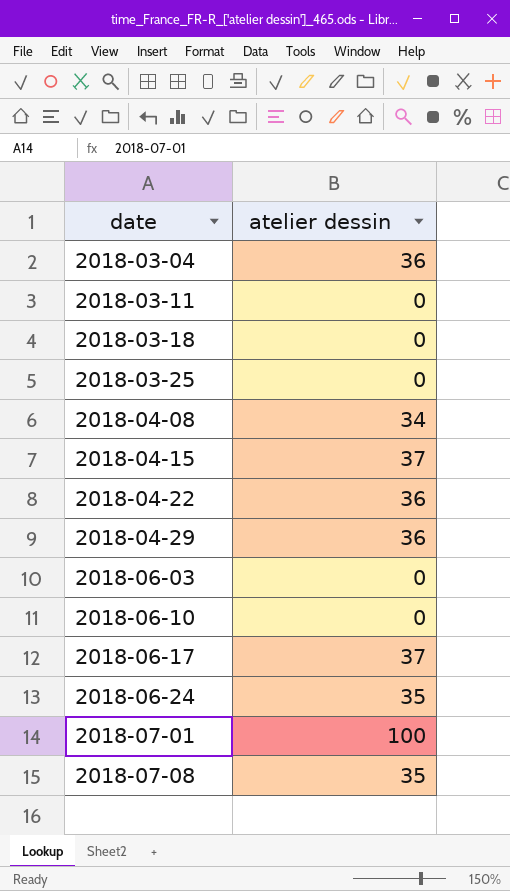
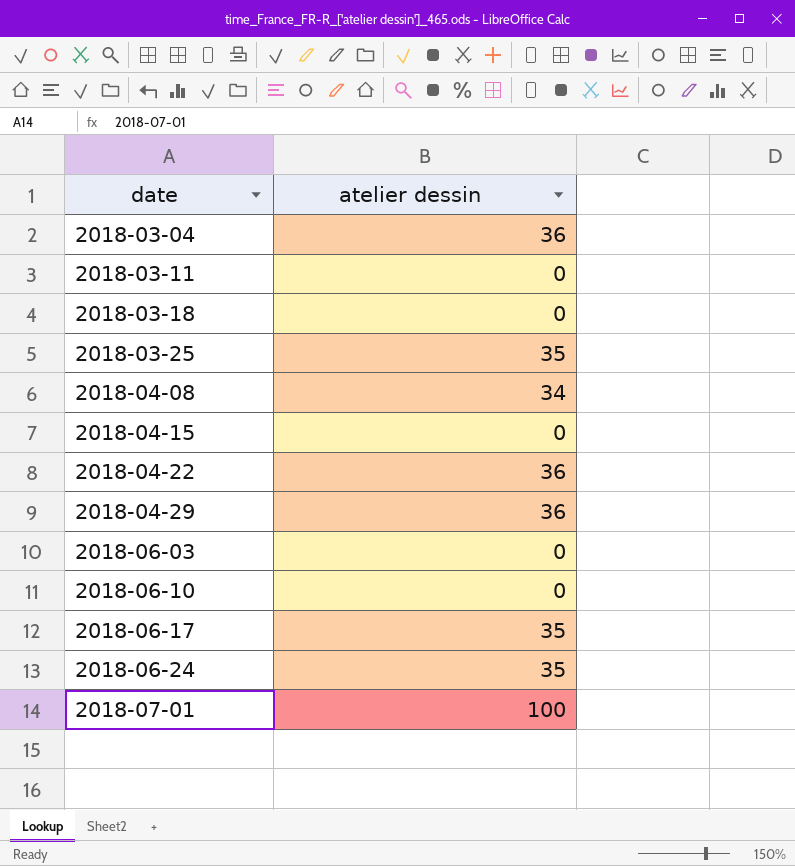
row 2018-07-08: 35 -> none
2018-03-25 | atelier dessin: 0 -> 35
2018-04-15 | atelier dessin: 37 -> 0
2018-06-17 | atelier dessin: 37 -> 35

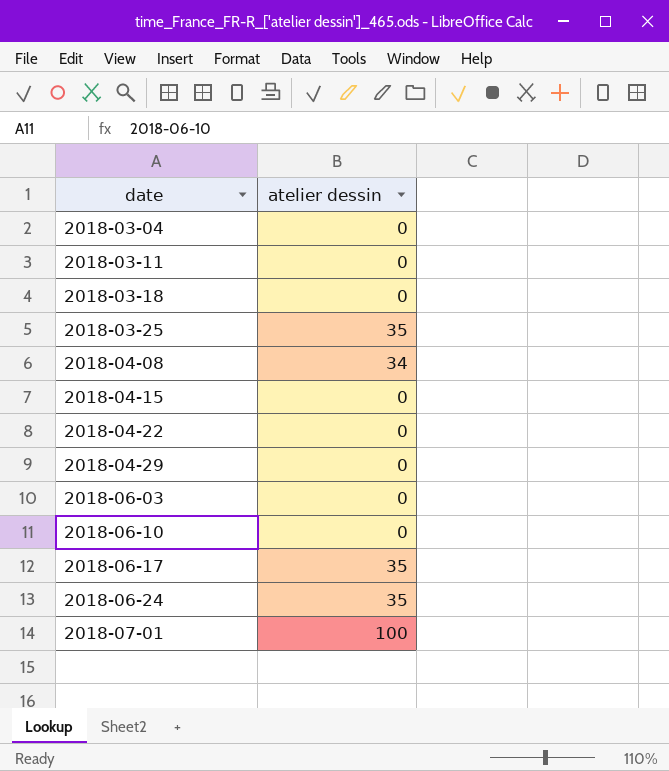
2018-03-04 | atelier dessin: 36 -> 0
2018-04-22 | atelier dessin: 36 -> 0
2018-04-29 | atelier dessin: 36 -> 0

